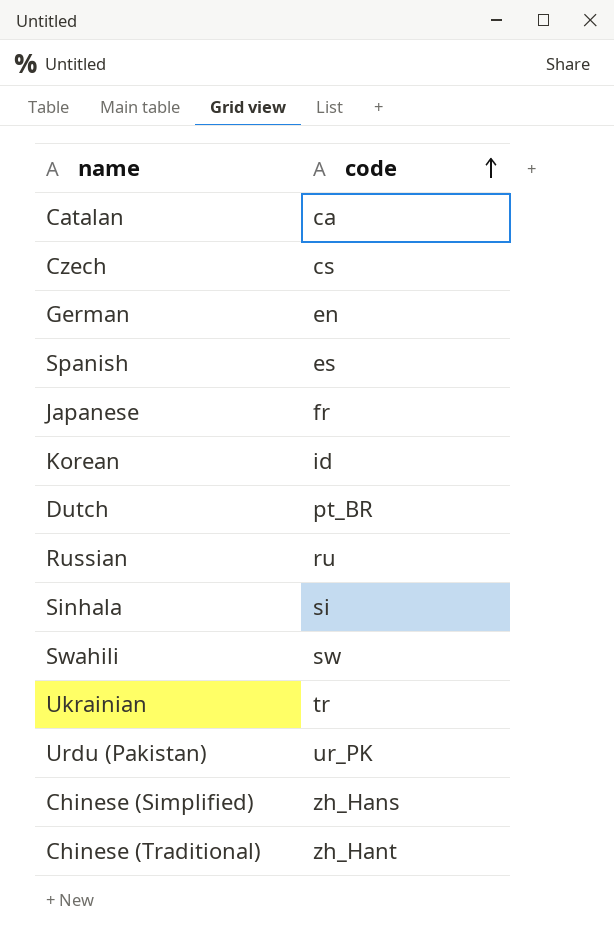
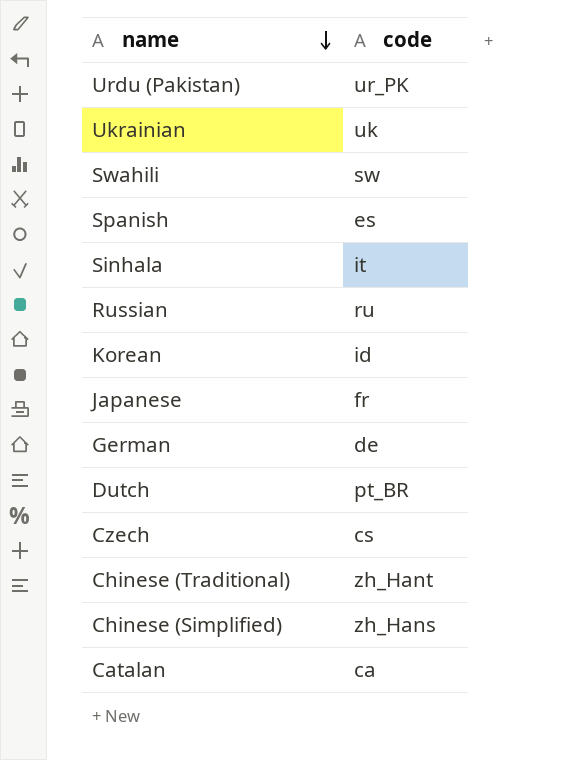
row order: code ascending -> name descending
Ukrainian | code: tr -> uk
Sinhala | code: si -> it
German | code: en -> de

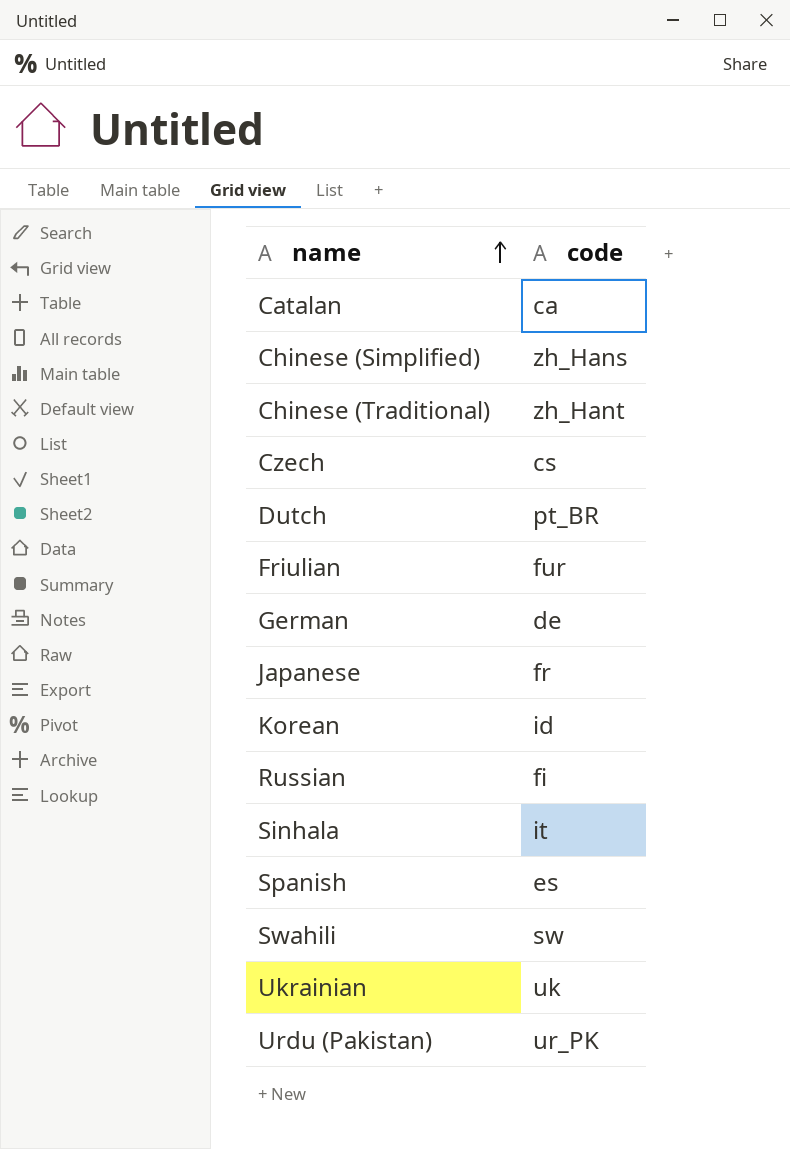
row order: name descending -> name ascending
row Friulian: none -> fur
Russian | code: ru -> fi

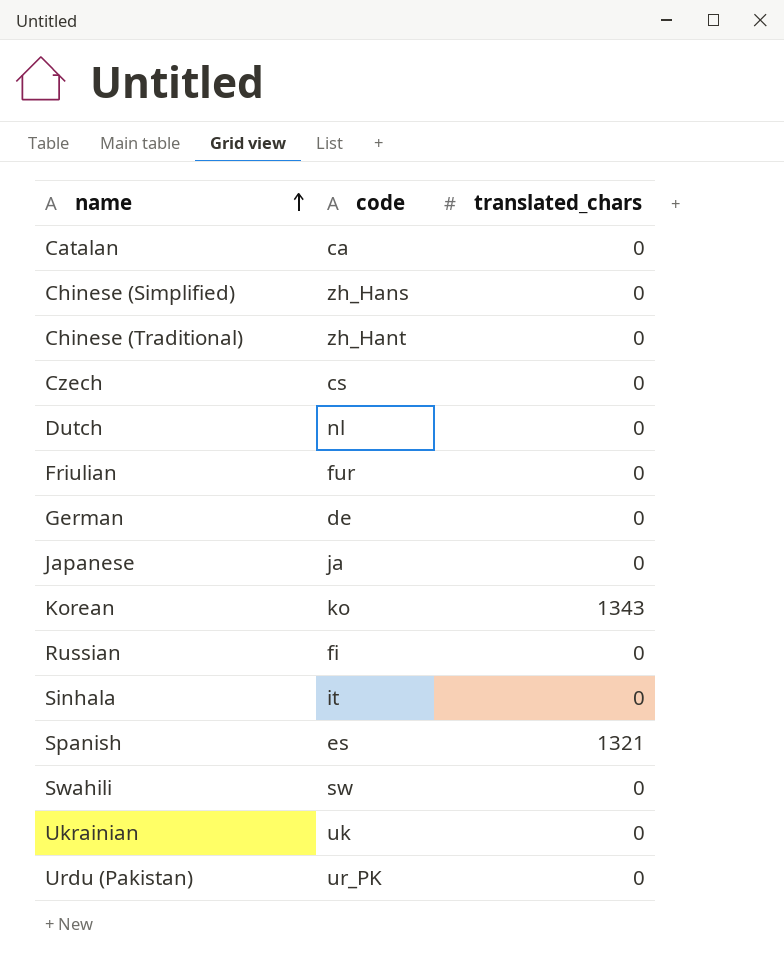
column translated_chars | position: none -> 3
Dutch | code: pt_BR -> nl
Japanese | code: fr -> ja
Korean | code: id -> ko

